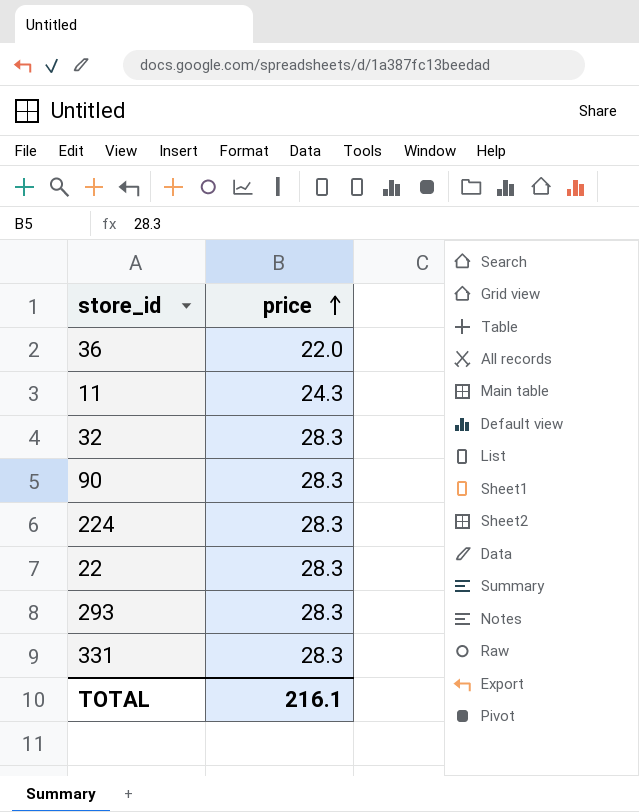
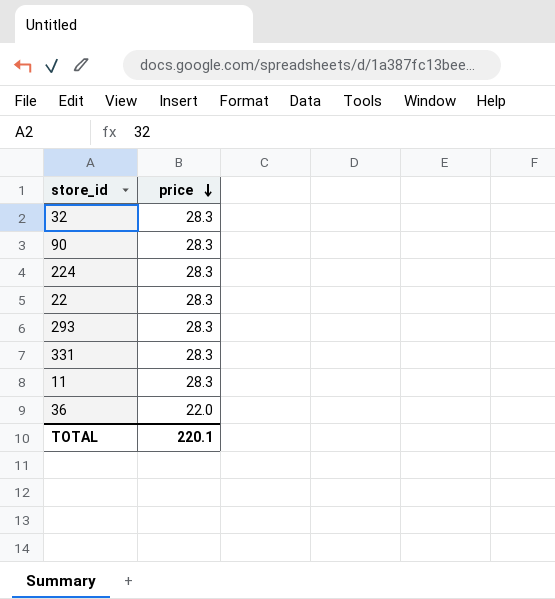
row order: price ascending -> price descending
11 | price: 24.3 -> 28.3
TOTAL | price: 216.1 -> 220.1

